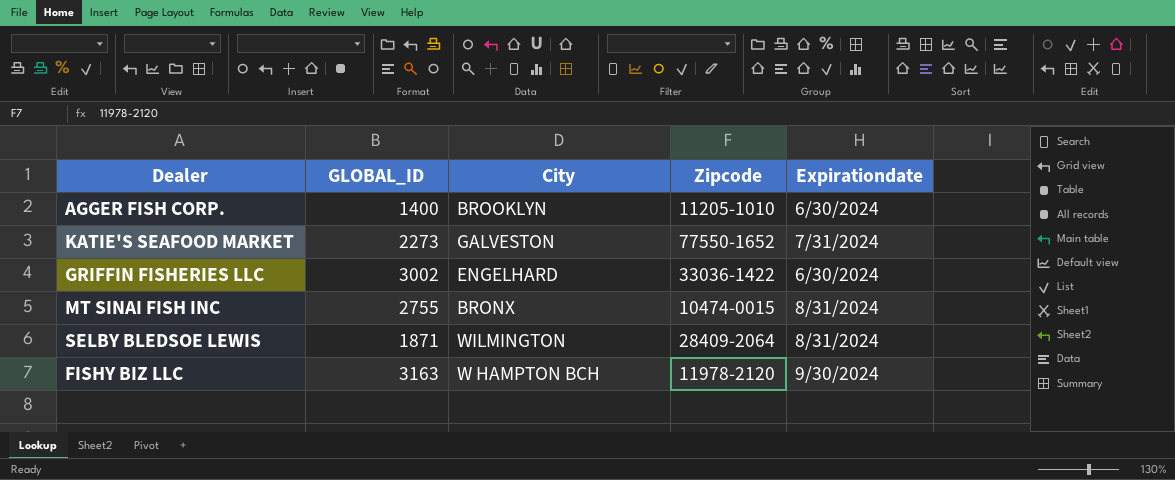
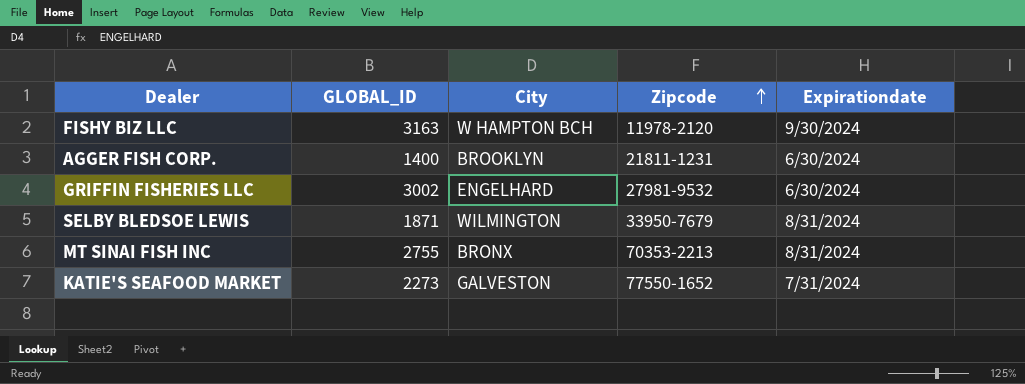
row order: none -> Zipcode ascending
AGGER FISH CORP. | Zipcode: 11205-1010 -> 21811-1231
GRIFFIN FISHERIES LLC | Zipcode: 33036-1422 -> 27981-9532
SELBY BLEDSOE LEWIS | Zipcode: 28409-2064 -> 33950-7679
MT SINAI FISH INC | Zipcode: 10474-0015 -> 70353-2213

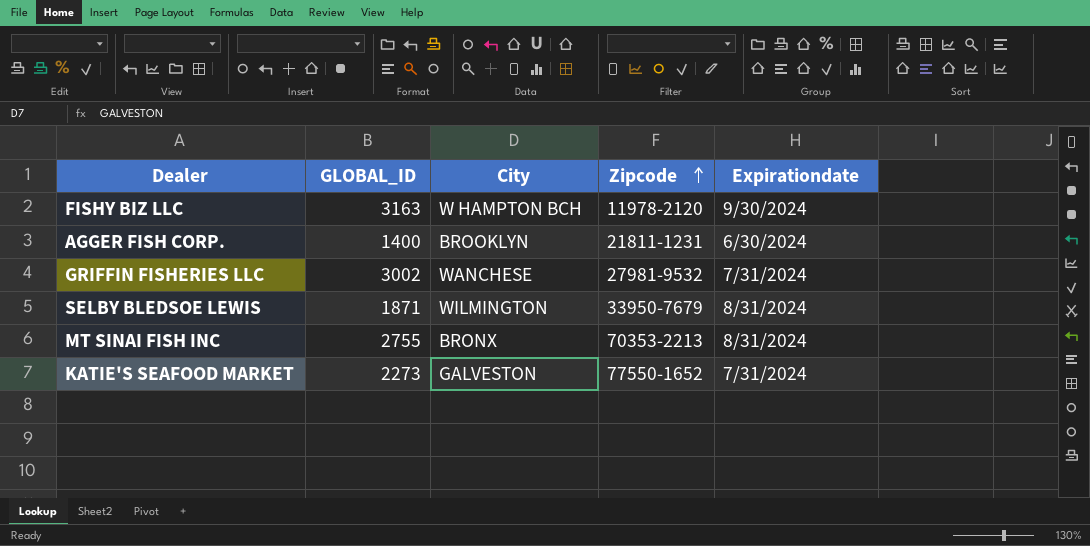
GRIFFIN FISHERIES LLC | City: ENGELHARD -> WANCHESE
GRIFFIN FISHERIES LLC | Expirationdate: 6/30/2024 -> 7/31/2024

